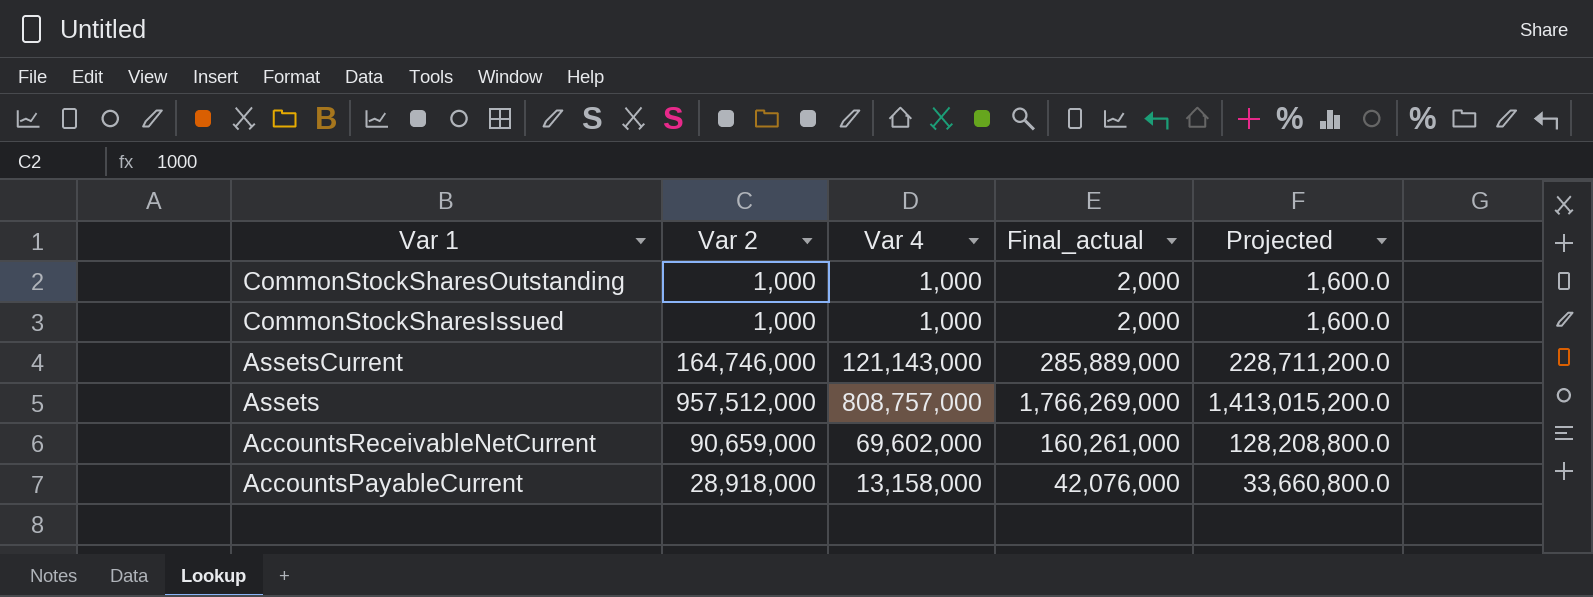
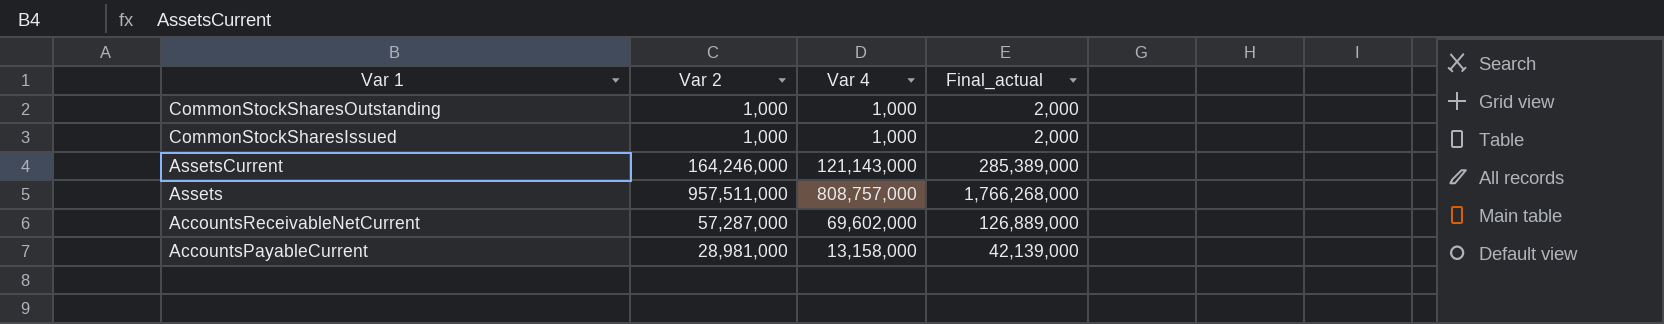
column Projected | formula: [Final_actual] * 0.8 -> none
AssetsCurrent | Var 2: 164,746,000 -> 164,246,000
AssetsCurrent | Final_actual: 285,889,000 -> 285,389,000
Assets | Var 2: 957,512,000 -> 957,511,000
Assets | Final_actual: 1,766,269,000 -> 1,766,268,000
AccountsReceivableNetCurrent | Var 2: 90,659,000 -> 57,287,000
AccountsReceivableNetCurrent | Final_actual: 160,261,000 -> 126,889,000
AccountsPayableCurrent | Var 2: 28,918,000 -> 28,981,000
AccountsPayableCurrent | Final_actual: 42,076,000 -> 42,139,000

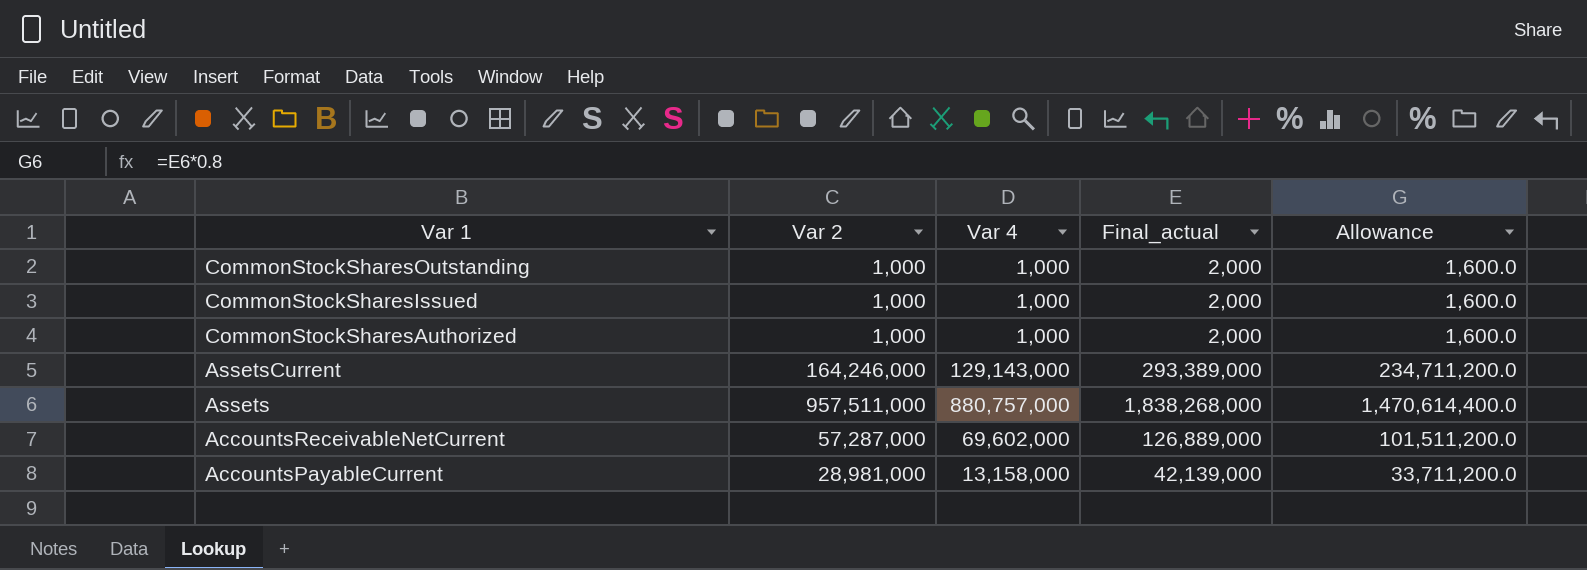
column Allowance | formula: none -> [Final_actual] * 0.8
row CommonStockSharesAuthorized: none -> 1,000 | 1,000 | 2,000 | 1,600.0
AssetsCurrent | Var 4: 121,143,000 -> 129,143,000
AssetsCurrent | Final_actual: 285,389,000 -> 293,389,000
Assets | Var 4: 808,757,000 -> 880,757,000
Assets | Final_actual: 1,766,268,000 -> 1,838,268,000

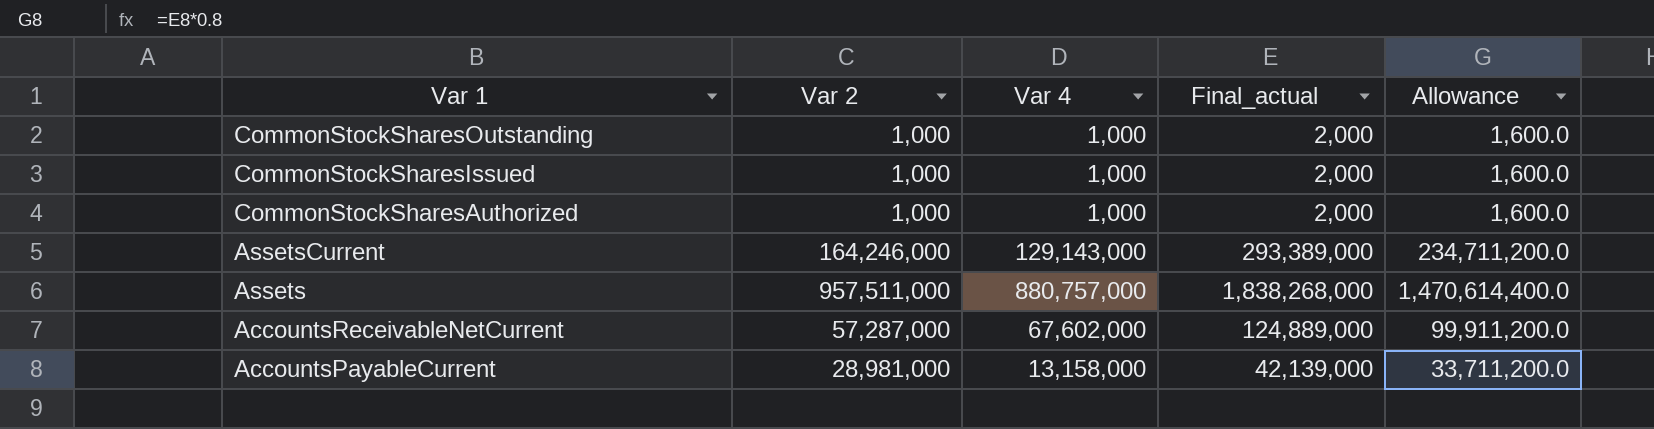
AccountsReceivableNetCurrent | Var 4: 69,602,000 -> 67,602,000
AccountsReceivableNetCurrent | Final_actual: 126,889,000 -> 124,889,000
AccountsReceivableNetCurrent | Allowance: 101,511,200.0 -> 99,911,200.0

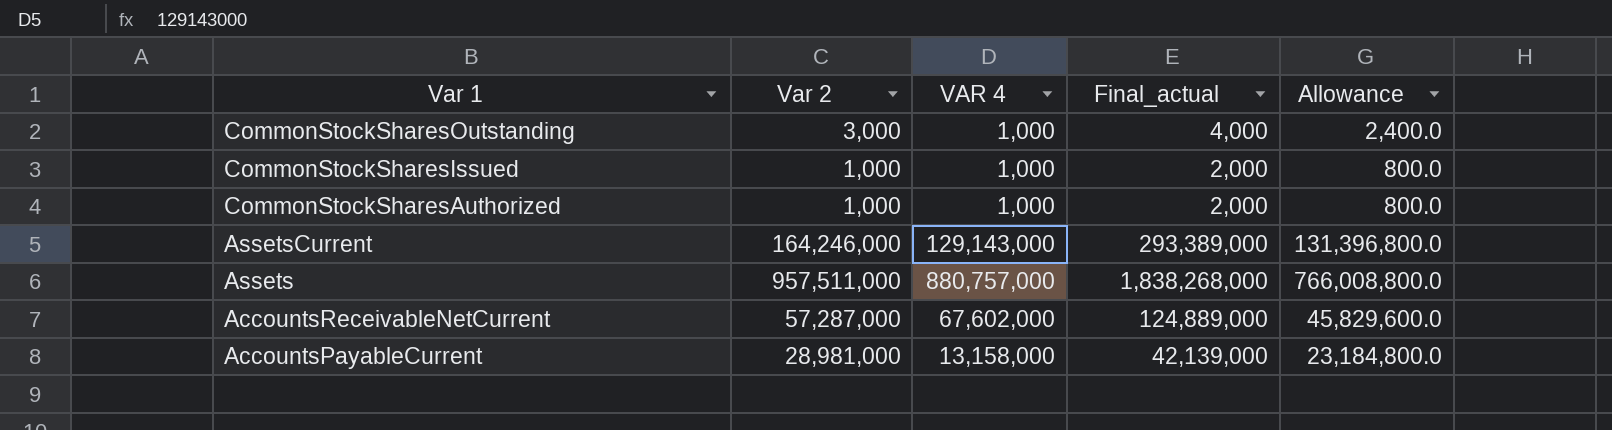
column name: Var 4 -> VAR 4
column Allowance | formula: [Final_actual] * 0.8 -> [Var 2] * 0.8
CommonStockSharesOutstanding | Var 2: 1,000 -> 3,000
CommonStockSharesOutstanding | Final_actual: 2,000 -> 4,000

